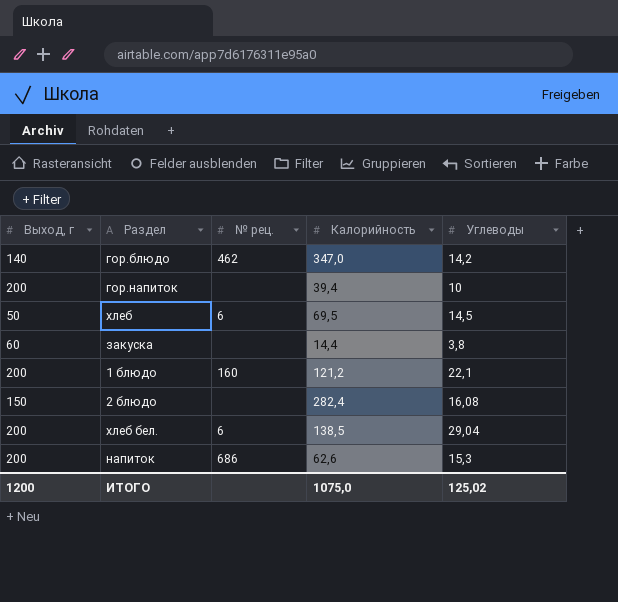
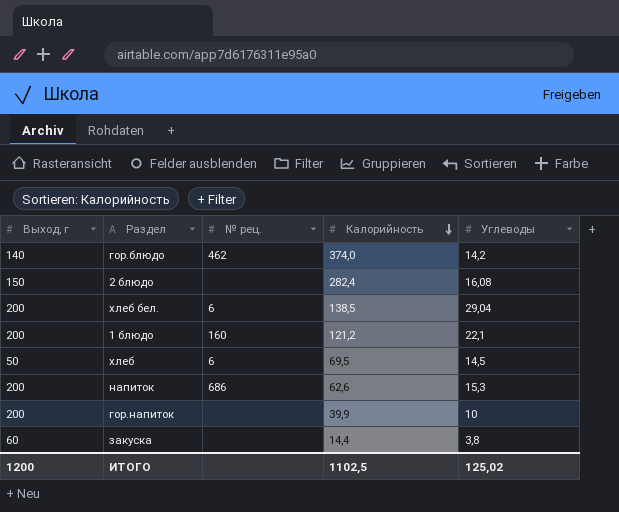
row order: none -> Калорийность descending
гор.блюдо | Калорийность: 347,0 -> 374,0
гор.напиток | Калорийность: 39,4 -> 39,9
ИТОГО | Калорийность: 1075,0 -> 1102,5

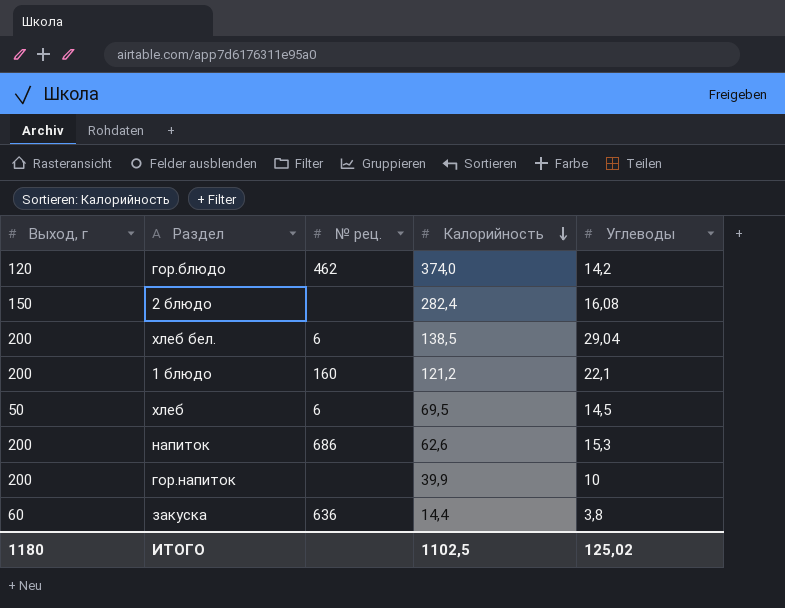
гор.блюдо | Выход, г: 140 -> 120
закуска | № рец.: none -> 636
ИТОГО | Выход, г: 1200 -> 1180

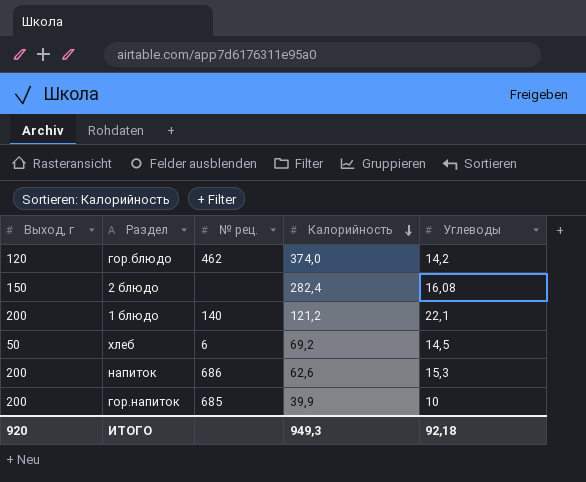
row хлеб бел.: 200 | 6 | 138,5 | 29,04 -> none
row закуска: 60 | 636 | 14,4 | 3,8 -> none
1 блюдо | № рец.: 160 -> 140
хлеб | Калорийность: 69,5 -> 69,2
гор.напиток | № рец.: none -> 685
ИТОГО | Выход, г: 1180 -> 920
ИТОГО | Калорийность: 1102,5 -> 949,3
ИТОГО | Углеводы: 125,02 -> 92,18

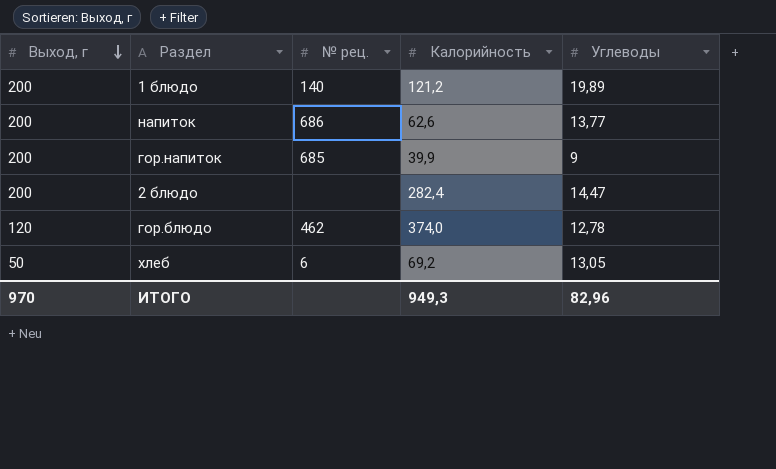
row order: Калорийность descending -> Выход, г descending
1 блюдо | Углеводы: 22,1 -> 19,89
напиток | Углеводы: 15,3 -> 13,77
гор.напиток | Углеводы: 10 -> 9
2 блюдо | Выход, г: 150 -> 200
2 блюдо | Углеводы: 16,08 -> 14,47
гор.блюдо | Углеводы: 14,2 -> 12,78
хлеб | Углеводы: 14,5 -> 13,05
ИТОГО | Выход, г: 920 -> 970
ИТОГО | Углеводы: 92,18 -> 82,96

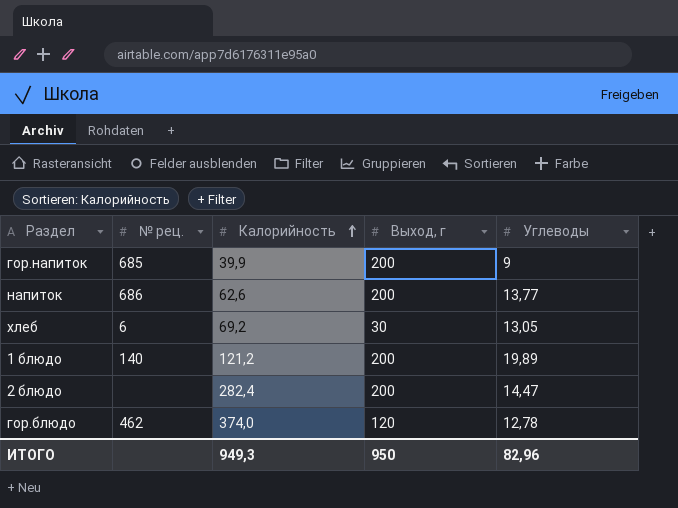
row order: Выход, г descending -> Калорийность ascending
column Выход, г | position: 1 -> 4
хлеб | Выход, г: 50 -> 30
ИТОГО | Выход, г: 970 -> 950

